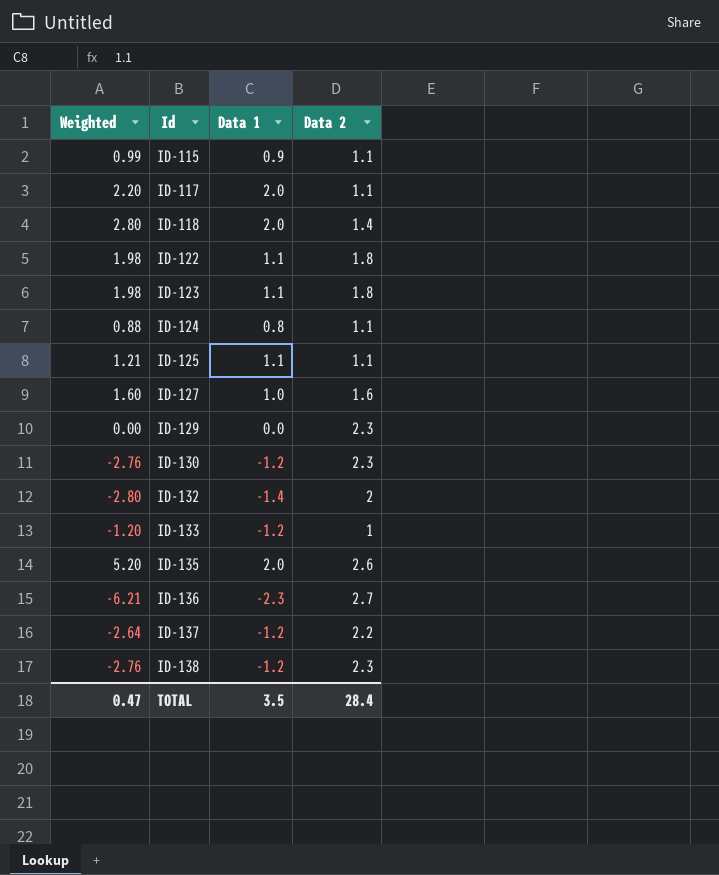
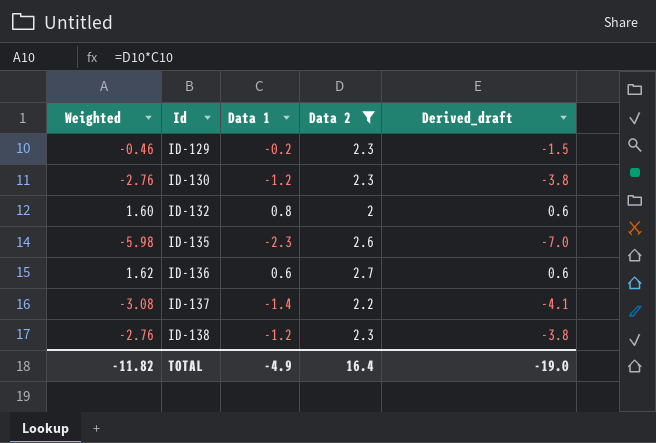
filter: none -> Data 2 >= 2
column Derived_draft | formula: none -> [Weighted] - 1
ID-129 | Weighted: 0.00 -> -0.46
ID-129 | Data 1: 0.0 -> -0.2
ID-132 | Weighted: -2.80 -> 1.60
ID-132 | Data 1: -1.4 -> 0.8
ID-135 | Weighted: 5.20 -> -5.98
ID-135 | Data 1: 2.0 -> -2.3
ID-136 | Weighted: -6.21 -> 1.62
ID-136 | Data 1: -2.3 -> 0.6
ID-137 | Weighted: -2.64 -> -3.08
ID-137 | Data 1: -1.2 -> -1.4
TOTAL | Weighted: 0.47 -> -11.82
TOTAL | Data 1: 3.5 -> -4.9
TOTAL | Data 2: 28.4 -> 16.4

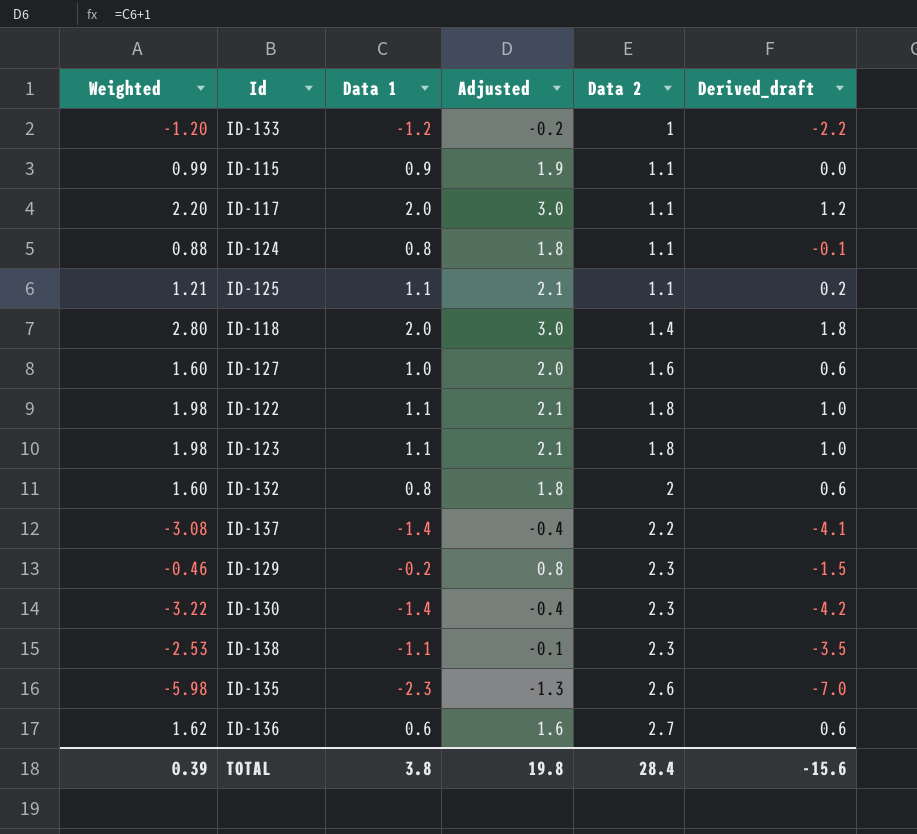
filter: Data 2 >= 2 -> none
row order: Id ascending -> Data 2 ascending
column Adjusted | formula: none -> [Data 1] + 1
ID-130 | Weighted: -2.76 -> -3.22
ID-130 | Data 1: -1.2 -> -1.4
ID-130 | Derived_draft: -3.8 -> -4.2
ID-138 | Weighted: -2.76 -> -2.53
ID-138 | Data 1: -1.2 -> -1.1
ID-138 | Derived_draft: -3.8 -> -3.5
TOTAL | Weighted: -11.82 -> 0.39
TOTAL | Data 1: -4.9 -> 3.8
TOTAL | Data 2: 16.4 -> 28.4
TOTAL | Derived_draft: -19.0 -> -15.6

